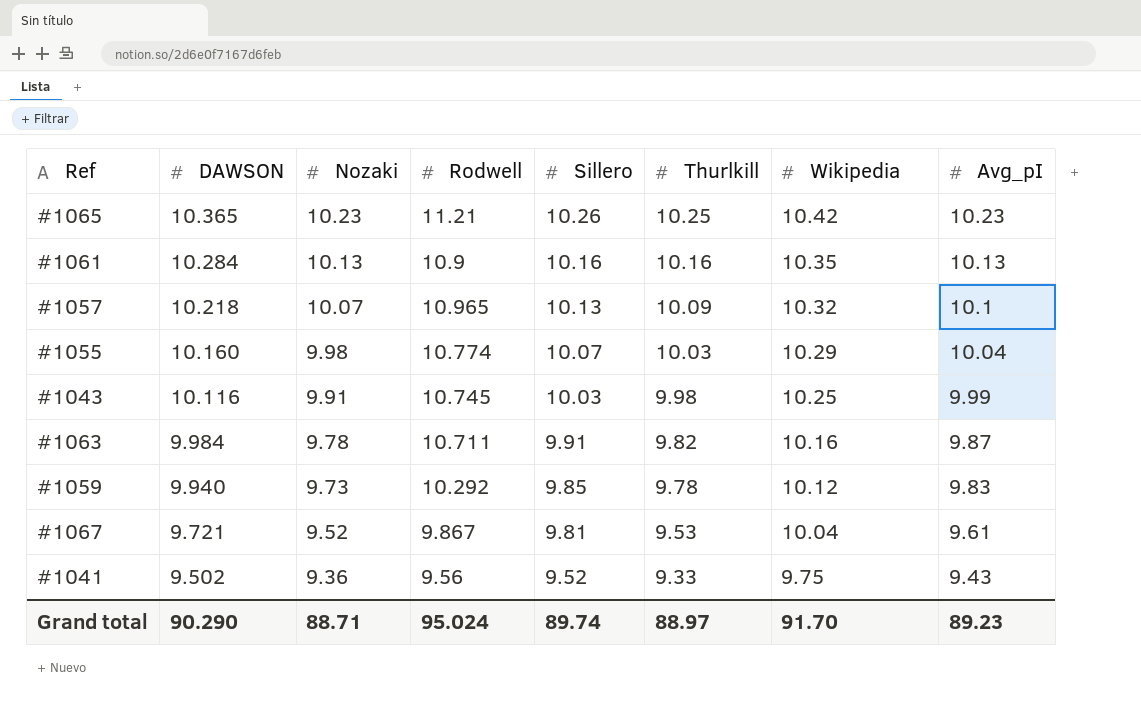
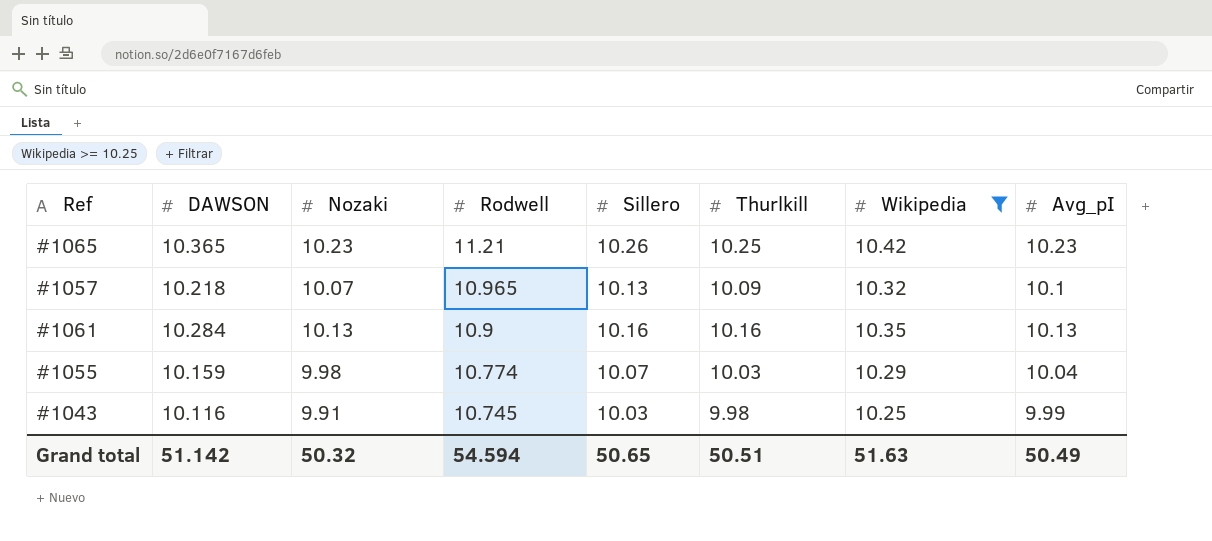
filter: none -> Wikipedia >= 10.25
row order: DAWSON descending -> Rodwell descending
#1055 | DAWSON: 10.160 -> 10.159
Grand total | DAWSON: 90.290 -> 51.142
Grand total | Nozaki: 88.71 -> 50.32
Grand total | Rodwell: 95.024 -> 54.594
Grand total | Sillero: 89.74 -> 50.65
Grand total | Thurlkill: 88.97 -> 50.51
Grand total | Wikipedia: 91.70 -> 51.63
Grand total | Avg_pI: 89.23 -> 50.49

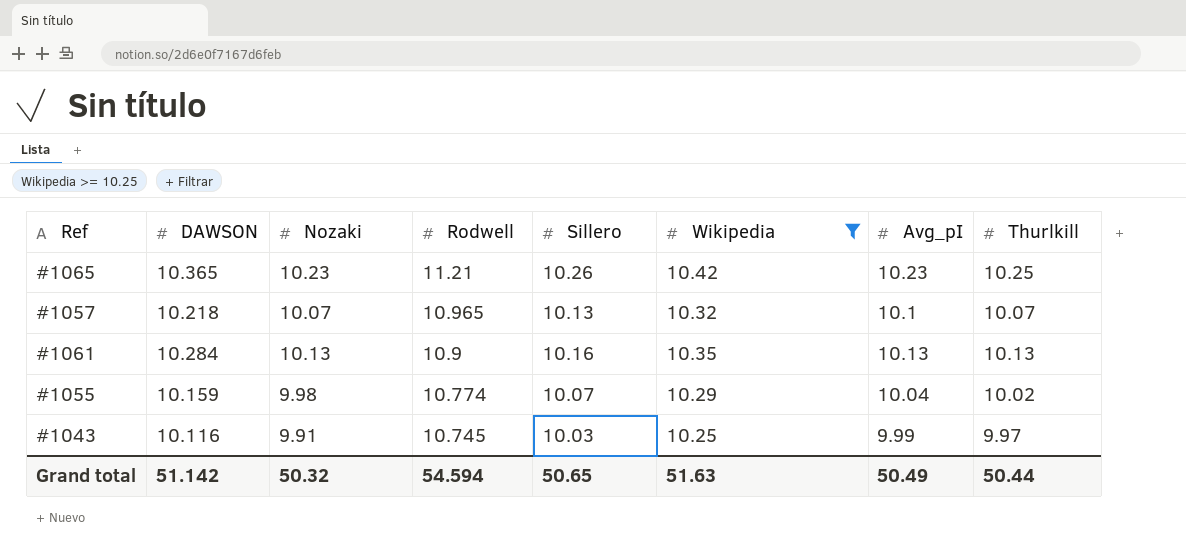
column Thurlkill | position: 6 -> 8
#1057 | Thurlkill: 10.09 -> 10.07
#1061 | Thurlkill: 10.16 -> 10.13
#1055 | Thurlkill: 10.03 -> 10.02
#1043 | Thurlkill: 9.98 -> 9.97
Grand total | Thurlkill: 50.51 -> 50.44

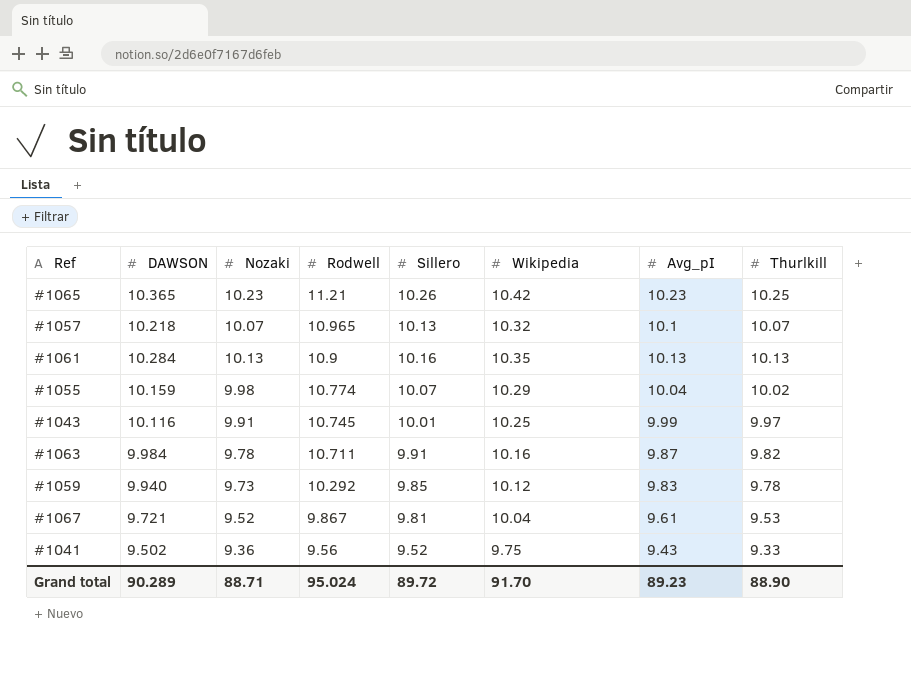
filter: Wikipedia >= 10.25 -> none
#1043 | Sillero: 10.03 -> 10.01
Grand total | DAWSON: 51.142 -> 90.289
Grand total | Nozaki: 50.32 -> 88.71
Grand total | Rodwell: 54.594 -> 95.024
Grand total | Sillero: 50.65 -> 89.72
Grand total | Wikipedia: 51.63 -> 91.70
Grand total | Avg_pI: 50.49 -> 89.23
Grand total | Thurlkill: 50.44 -> 88.90

